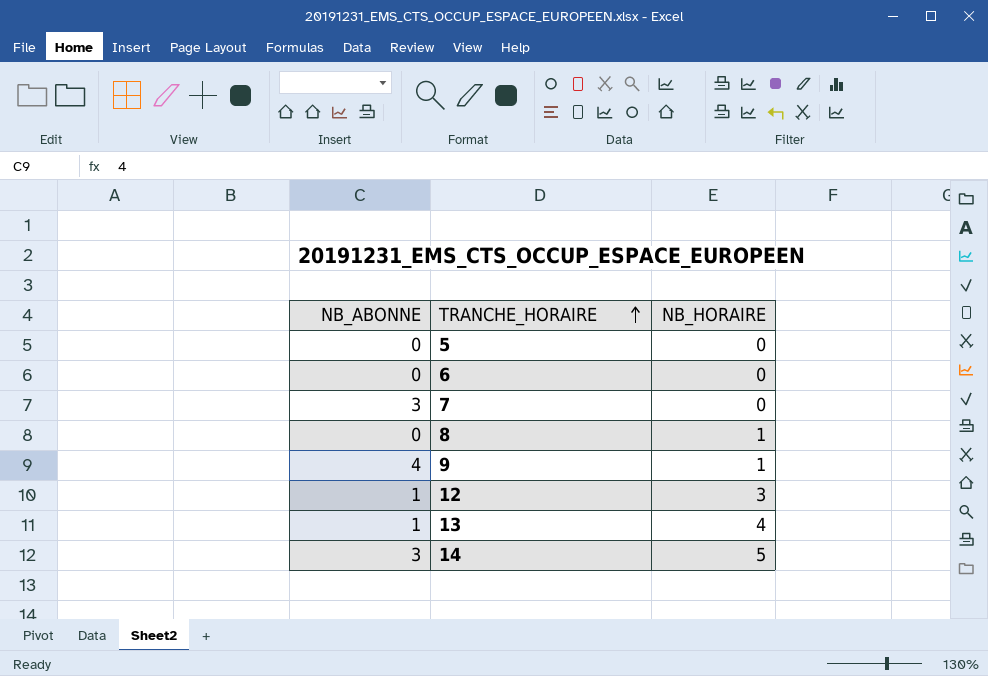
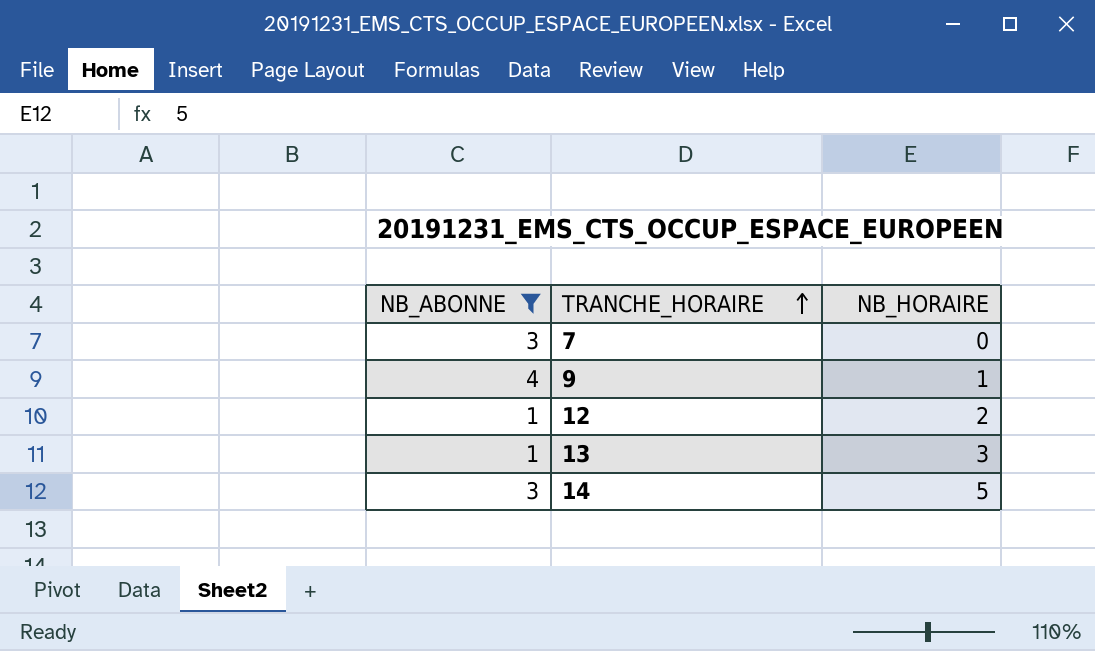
filter: none -> NB_ABONNE != 0
12 | NB_HORAIRE: 3 -> 2
13 | NB_HORAIRE: 4 -> 3

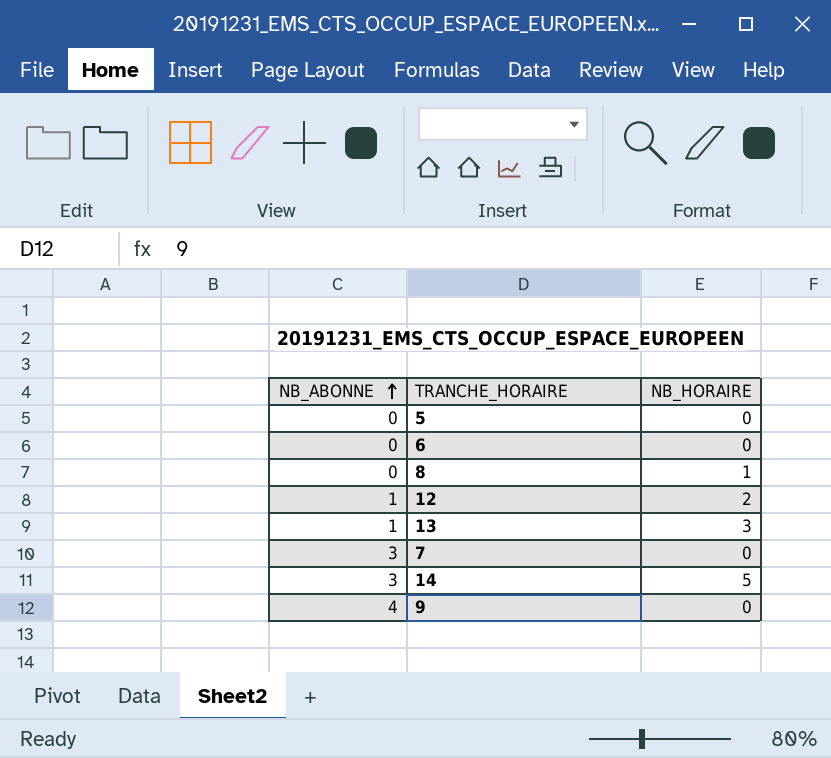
filter: NB_ABONNE != 0 -> none
row order: TRANCHE_HORAIRE ascending -> NB_ABONNE ascending
9 | NB_HORAIRE: 1 -> 0

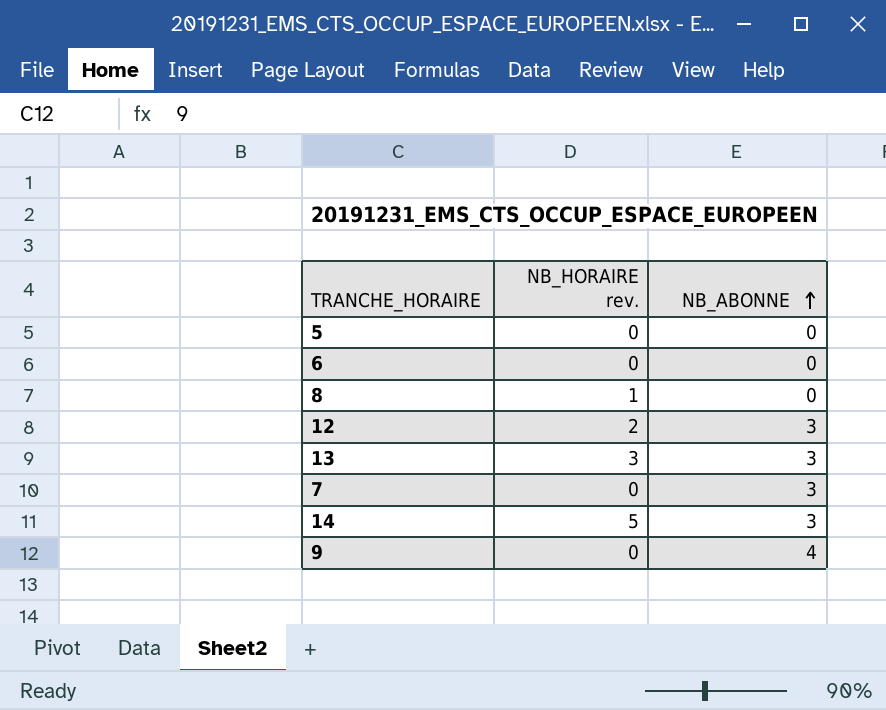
column name: NB_HORAIRE -> NB_HORAIRE rev.
column NB_ABONNE | position: 1 -> 3
12 | NB_ABONNE: 1 -> 3
13 | NB_ABONNE: 1 -> 3

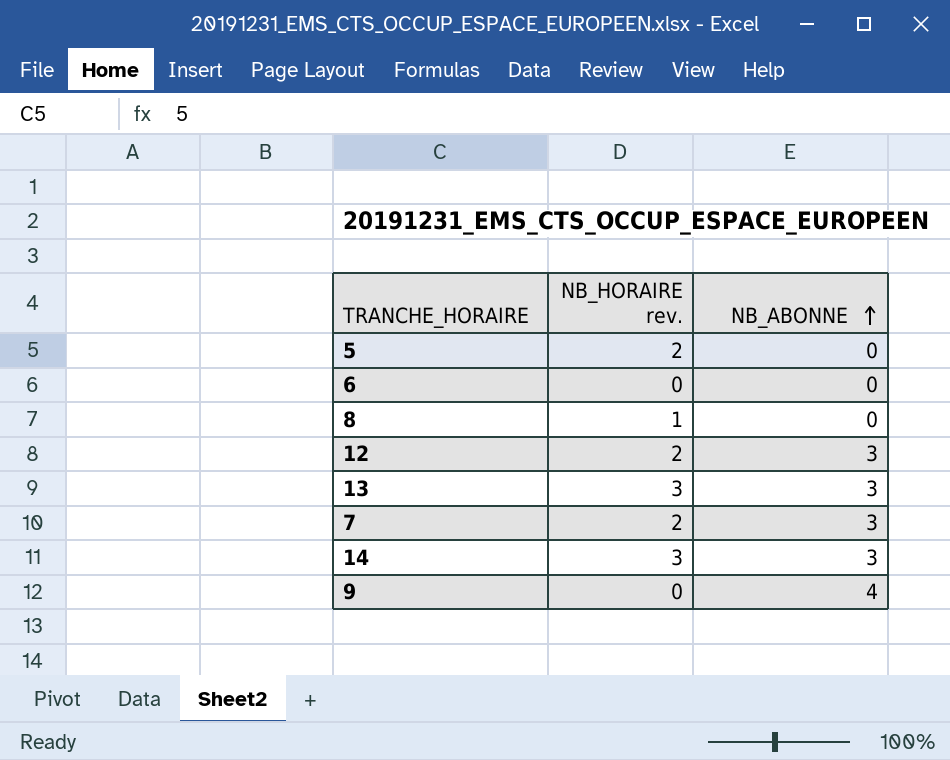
5 | NB_HORAIRE rev.: 0 -> 2
7 | NB_HORAIRE rev.: 0 -> 2
14 | NB_HORAIRE rev.: 5 -> 3

